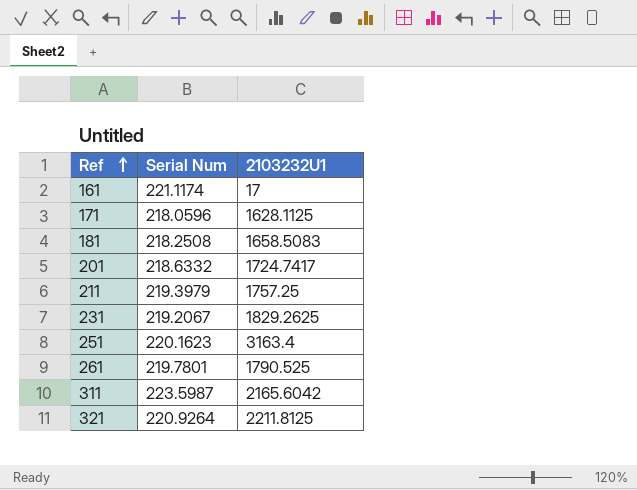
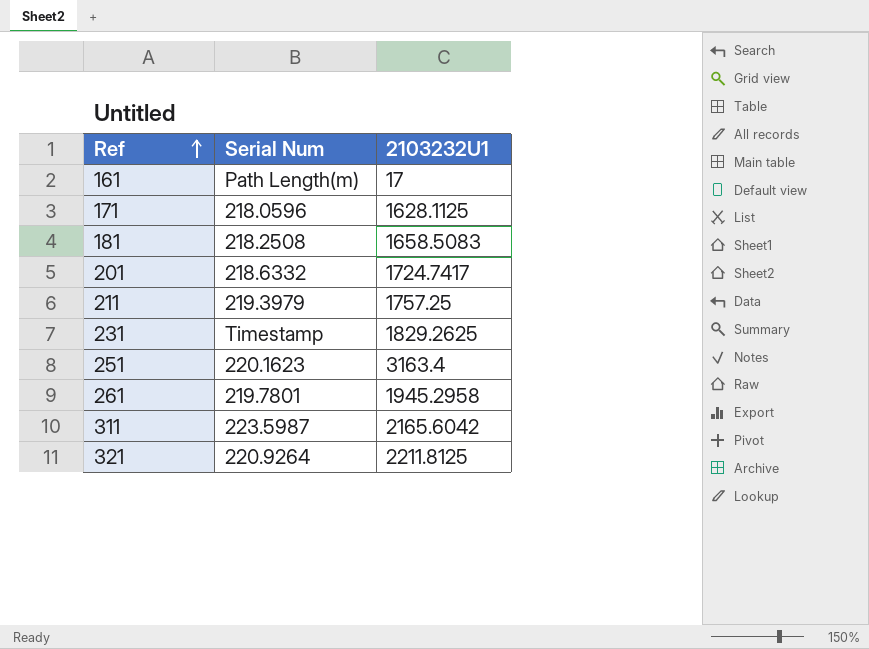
161 | Serial Num: 221.1174 -> Path Length(m)
231 | Serial Num: 219.2067 -> Timestamp
261 | 2103232U1: 1790.525 -> 1945.2958

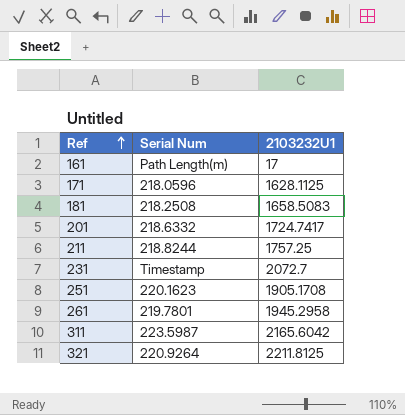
211 | Serial Num: 219.3979 -> 218.8244
231 | 2103232U1: 1829.2625 -> 2072.7
251 | 2103232U1: 3163.4 -> 1905.1708

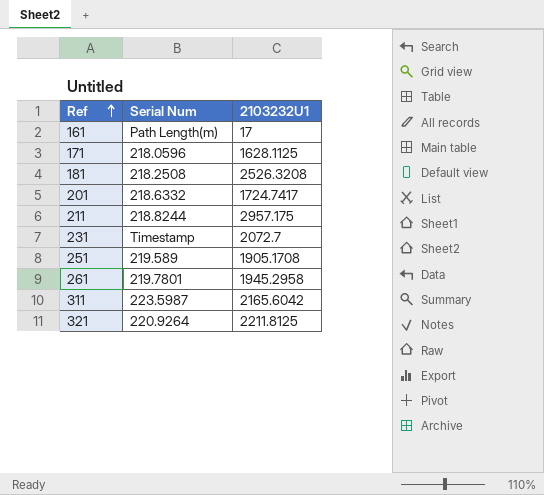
181 | 2103232U1: 1658.5083 -> 2526.3208
211 | 2103232U1: 1757.25 -> 2957.175
251 | Serial Num: 220.1623 -> 219.589

